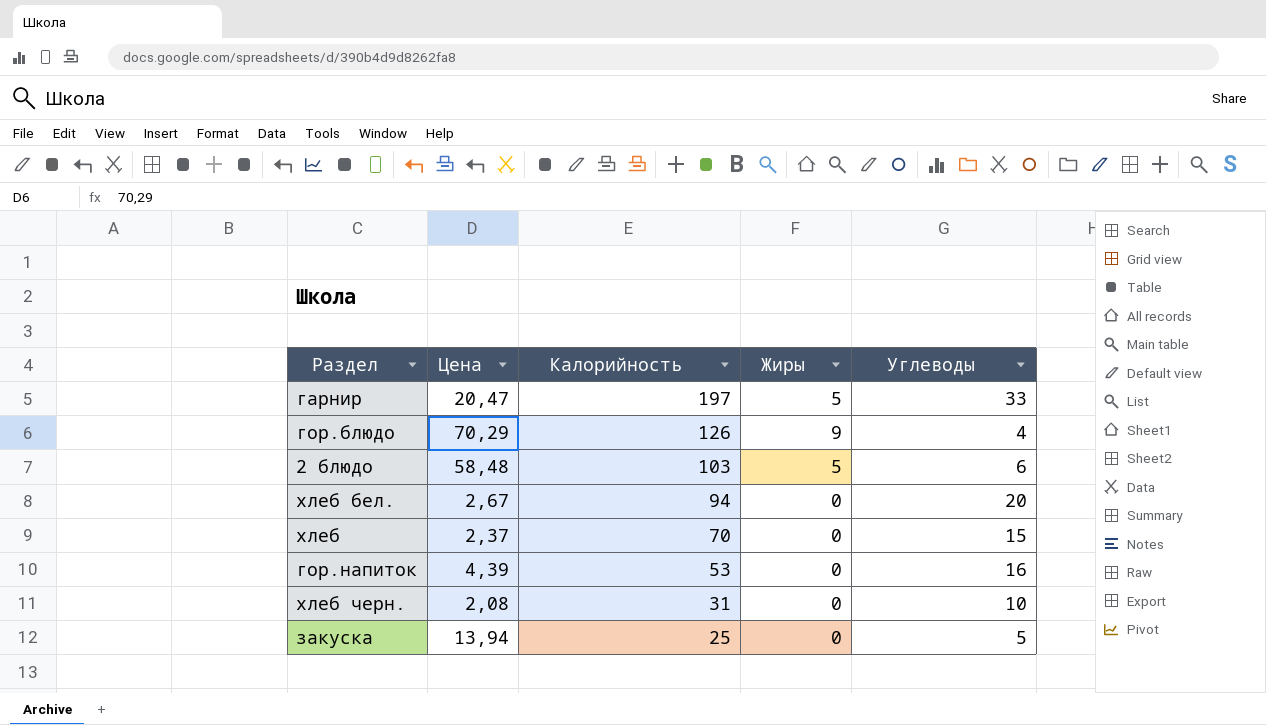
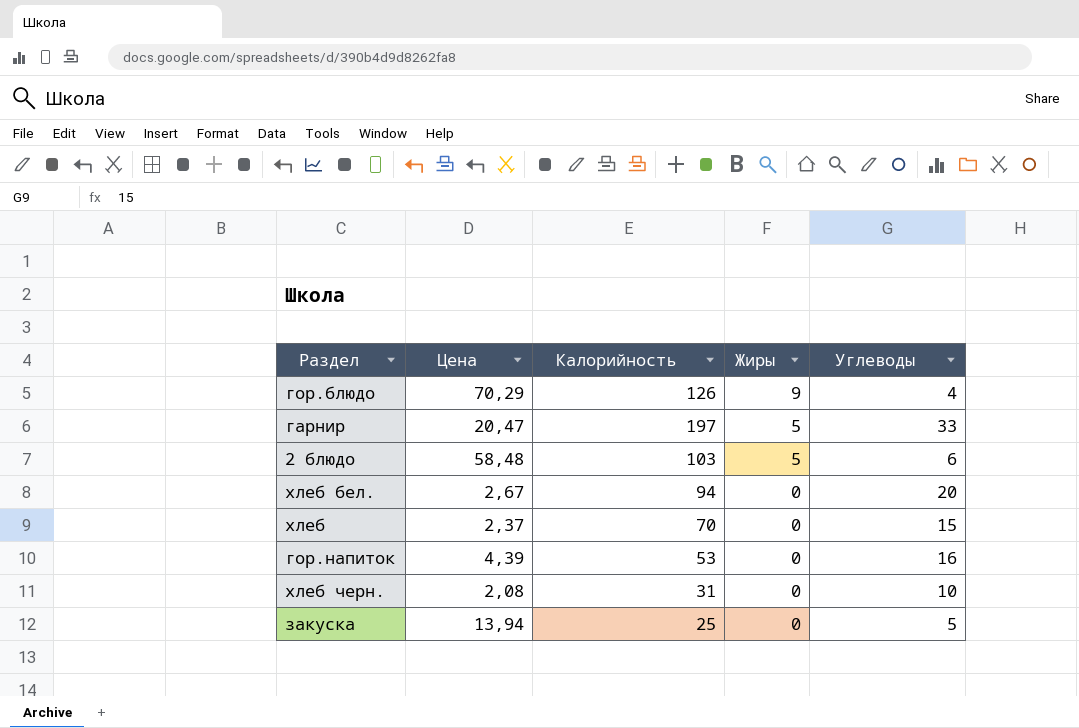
row order: Калорийность descending -> Жиры descending

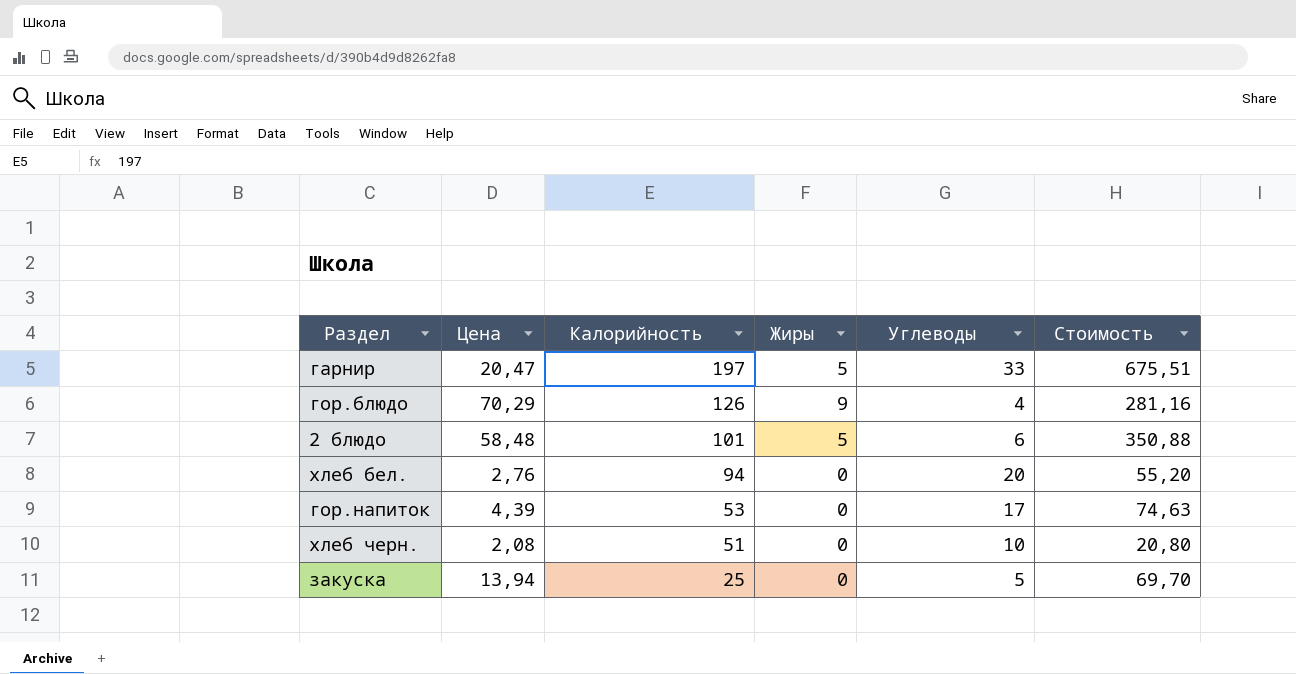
row order: Жиры descending -> Калорийность descending
column Стоимость | formula: none -> [Цена] * [Углеводы]
row хлеб: 2,37 | 70 | 0 | 15 -> none
2 блюдо | Калорийность: 103 -> 101
хлеб бел. | Цена: 2,67 -> 2,76
гор.напиток | Углеводы: 16 -> 17
хлеб черн. | Калорийность: 31 -> 51

